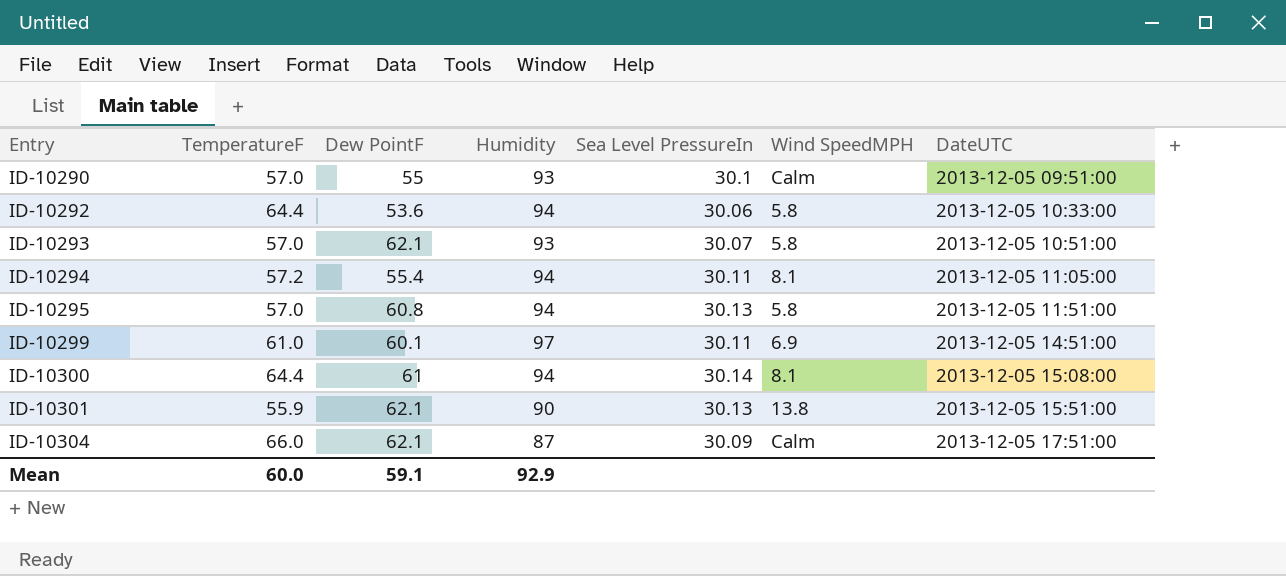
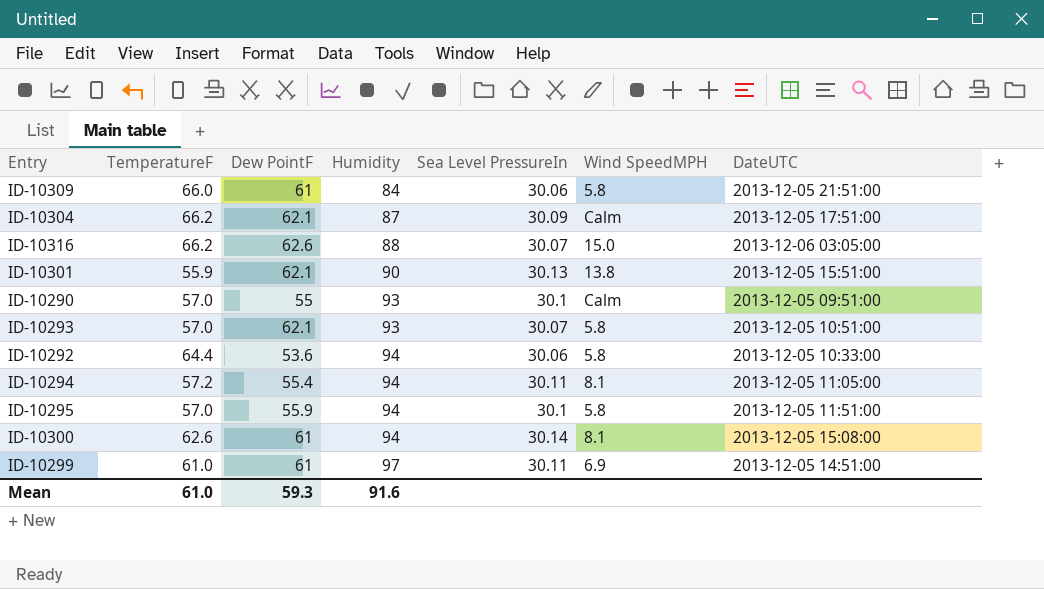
row order: Entry ascending -> Humidity ascending
row ID-10309: none -> 66.0 | 61 | 84 | 30.06 | 5.8 | 2013-12-05 21:51:00
ID-10304 | TemperatureF: 66.0 -> 66.2
row ID-10316: none -> 66.2 | 62.6 | 88 | 30.07 | 15.0 | 2013-12-06 03:05:00
ID-10295 | Dew PointF: 60.8 -> 55.9
ID-10295 | Sea Level PressureIn: 30.13 -> 30.1
ID-10300 | TemperatureF: 64.4 -> 62.6
ID-10299 | Dew PointF: 60.1 -> 61
Mean | TemperatureF: 60.0 -> 61.0
Mean | Dew PointF: 59.1 -> 59.3
Mean | Humidity: 92.9 -> 91.6

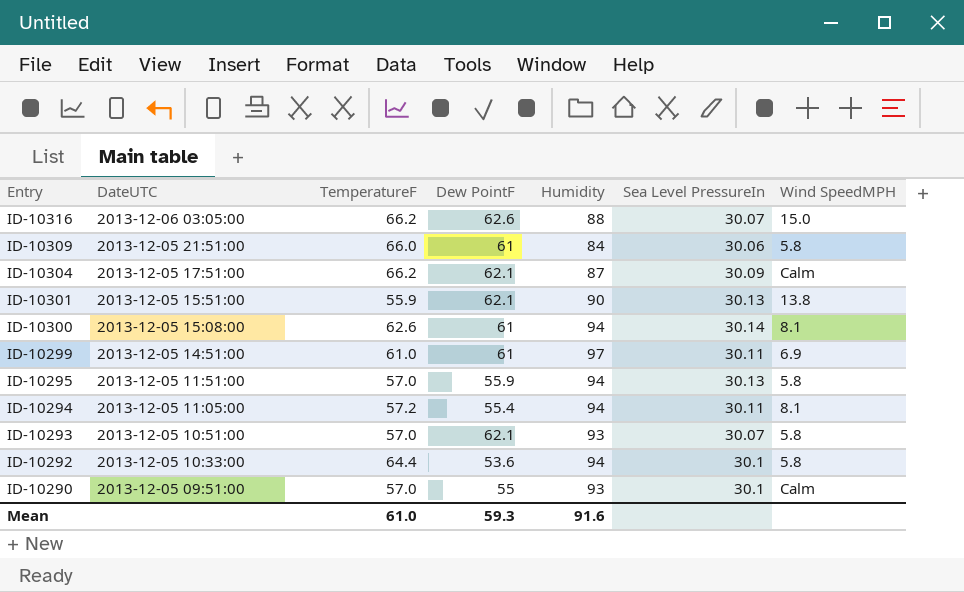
row order: Humidity ascending -> Entry descending
column DateUTC | position: 7 -> 2
ID-10295 | Sea Level PressureIn: 30.1 -> 30.13
ID-10292 | Sea Level PressureIn: 30.06 -> 30.1

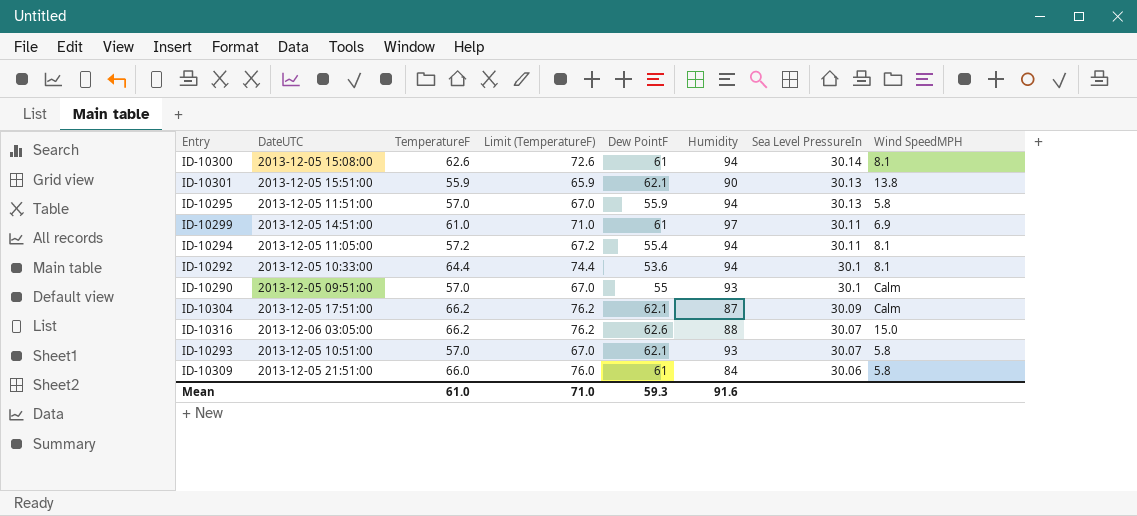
row order: Entry descending -> Sea Level PressureIn descending
column Limit (TemperatureF) | formula: none -> [TemperatureF] + 10
ID-10292 | Wind SpeedMPH: 5.8 -> 8.1

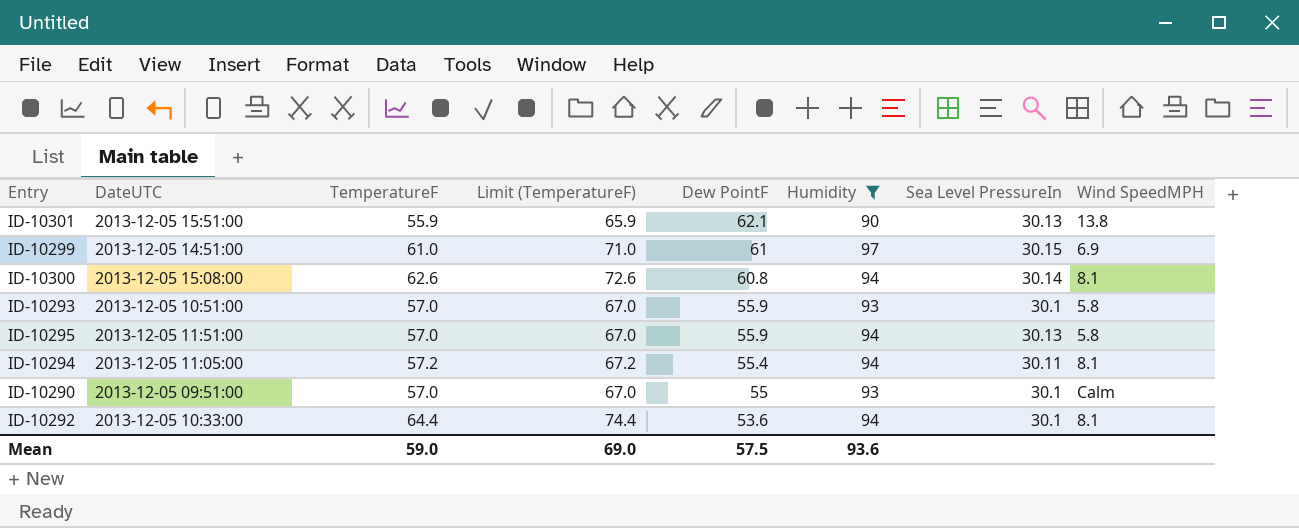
filter: none -> Humidity >= 90
row order: Sea Level PressureIn descending -> Dew PointF descending
ID-10299 | Sea Level PressureIn: 30.11 -> 30.15
ID-10300 | Dew PointF: 61 -> 60.8
ID-10293 | Dew PointF: 62.1 -> 55.9
ID-10293 | Sea Level PressureIn: 30.07 -> 30.1
Mean | TemperatureF: 61.0 -> 59.0
Mean | Limit (TemperatureF): 71.0 -> 69.0
Mean | Dew PointF: 59.3 -> 57.5
Mean | Humidity: 91.6 -> 93.6

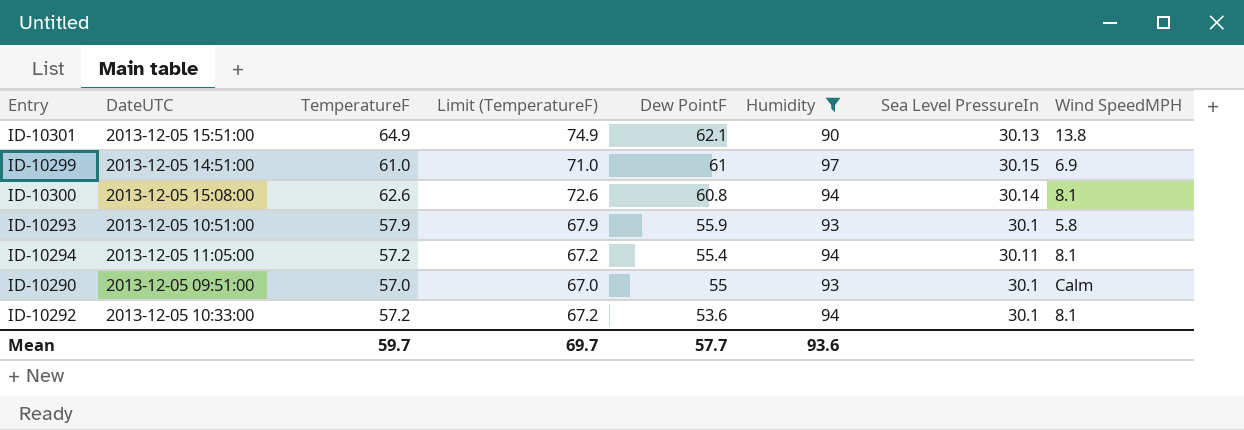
row ID-10295: 2013-12-05 11:51:00 | 57.0 | 67.0 | 55.9 | 94 | 30.13 | 5.8 -> none
ID-10301 | TemperatureF: 55.9 -> 64.9
ID-10301 | Limit (TemperatureF): 65.9 -> 74.9
ID-10293 | TemperatureF: 57.0 -> 57.9
ID-10293 | Limit (TemperatureF): 67.0 -> 67.9
ID-10292 | TemperatureF: 64.4 -> 57.2
ID-10292 | Limit (TemperatureF): 74.4 -> 67.2
Mean | TemperatureF: 59.0 -> 59.7
Mean | Limit (TemperatureF): 69.0 -> 69.7
Mean | Dew PointF: 57.5 -> 57.7

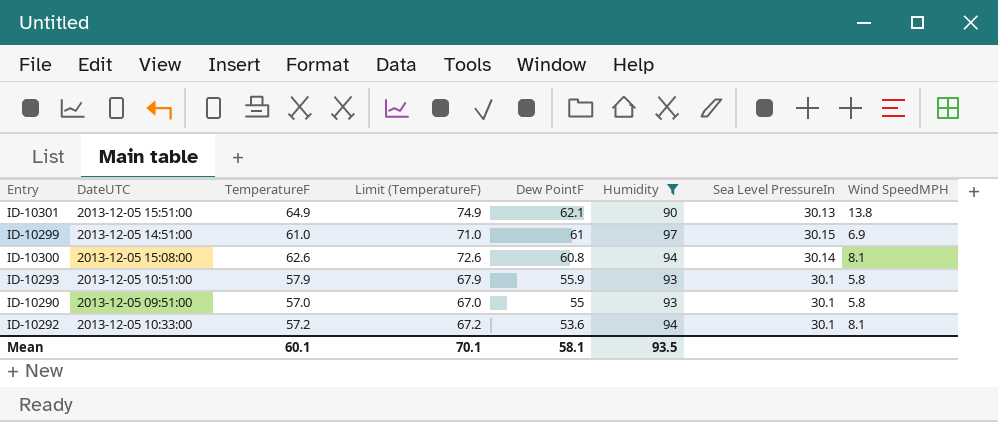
row ID-10294: 2013-12-05 11:05:00 | 57.2 | 67.2 | 55.4 | 94 | 30.11 | 8.1 -> none
ID-10290 | Wind SpeedMPH: Calm -> 5.8
Mean | TemperatureF: 59.7 -> 60.1
Mean | Limit (TemperatureF): 69.7 -> 70.1
Mean | Dew PointF: 57.7 -> 58.1
Mean | Humidity: 93.6 -> 93.5

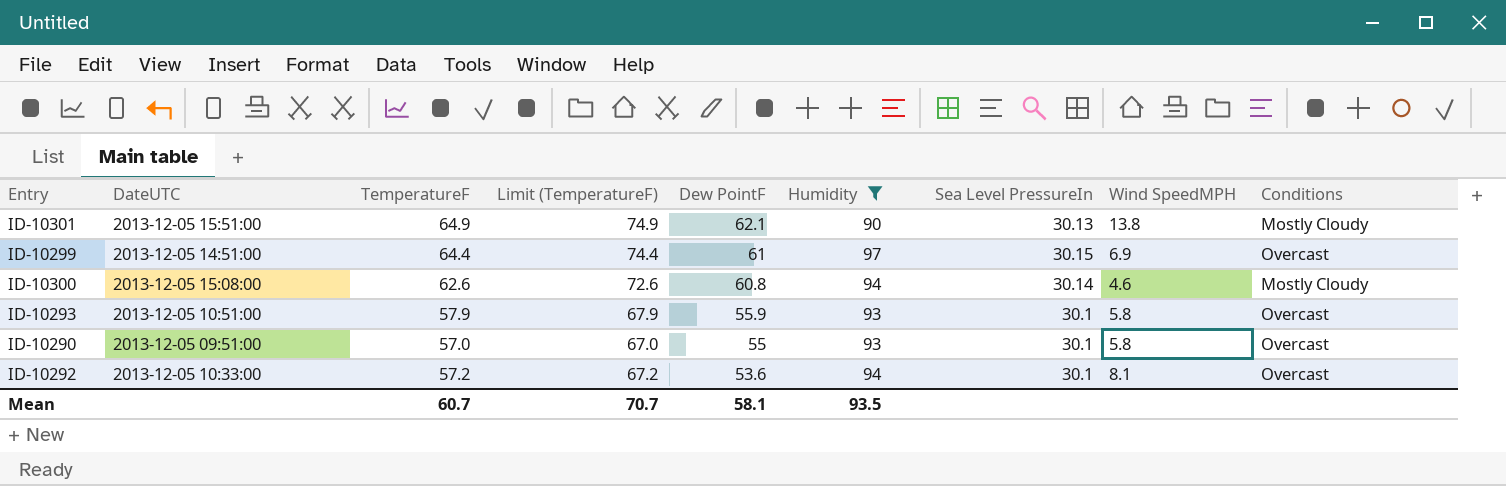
column Conditions | position: none -> 9
ID-10299 | TemperatureF: 61.0 -> 64.4
ID-10299 | Limit (TemperatureF): 71.0 -> 74.4
ID-10300 | Wind SpeedMPH: 8.1 -> 4.6
Mean | TemperatureF: 60.1 -> 60.7
Mean | Limit (TemperatureF): 70.1 -> 70.7

